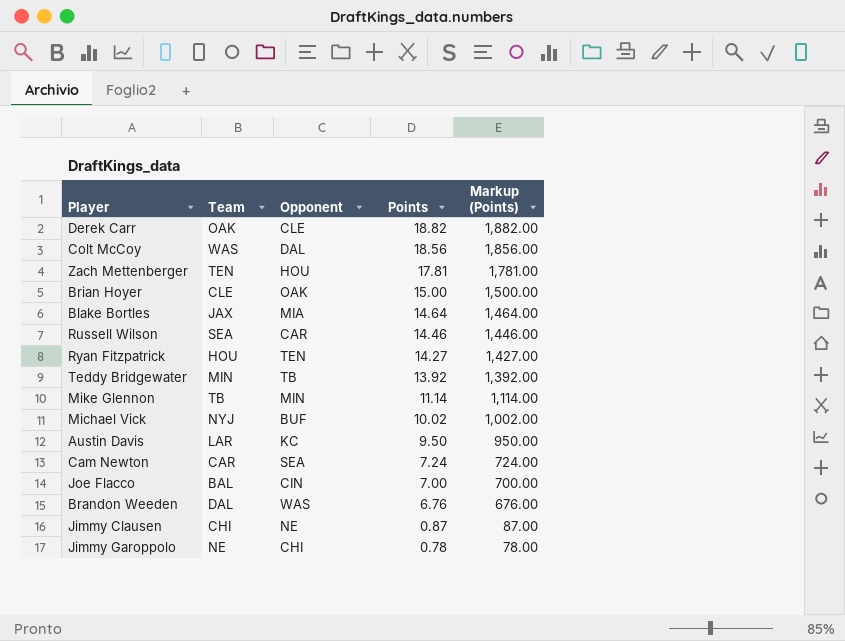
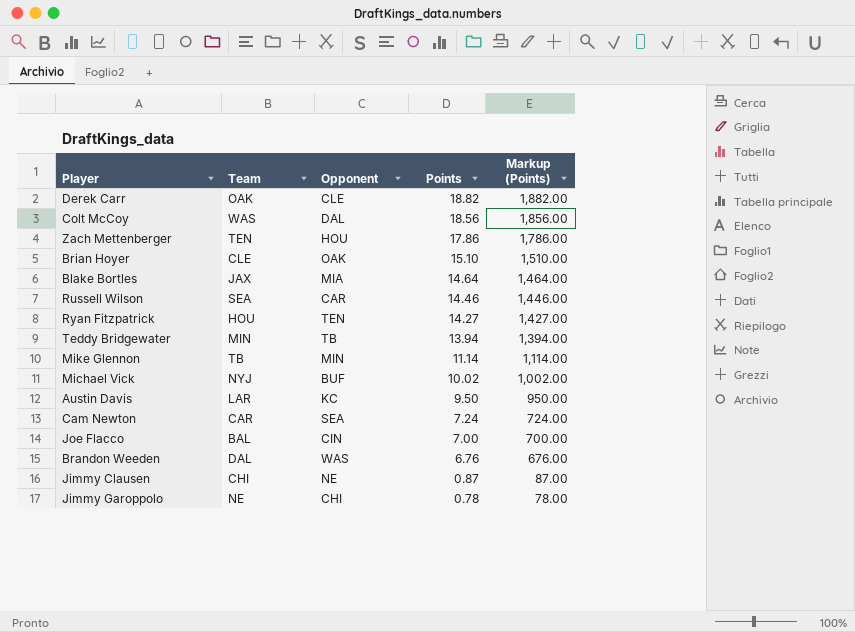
Zach Mettenberger | Points: 17.81 -> 17.86
Zach Mettenberger | Markup (Points): 1,781.00 -> 1,786.00
Brian Hoyer | Points: 15.00 -> 15.10
Brian Hoyer | Markup (Points): 1,500.00 -> 1,510.00
Teddy Bridgewater | Points: 13.92 -> 13.94
Teddy Bridgewater | Markup (Points): 1,392.00 -> 1,394.00

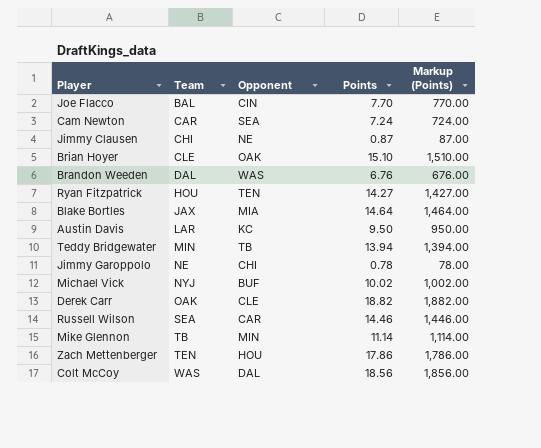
row order: Points descending -> Team ascending
Joe Flacco | Points: 7.00 -> 7.70
Joe Flacco | Markup (Points): 700.00 -> 770.00

